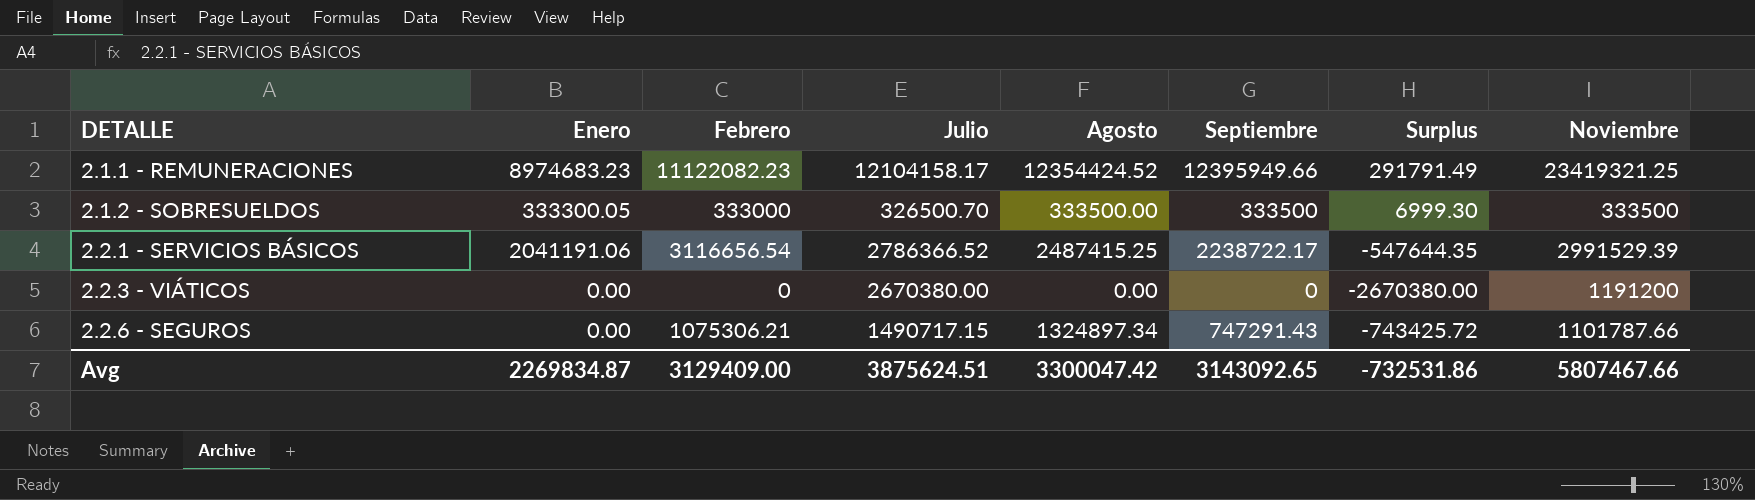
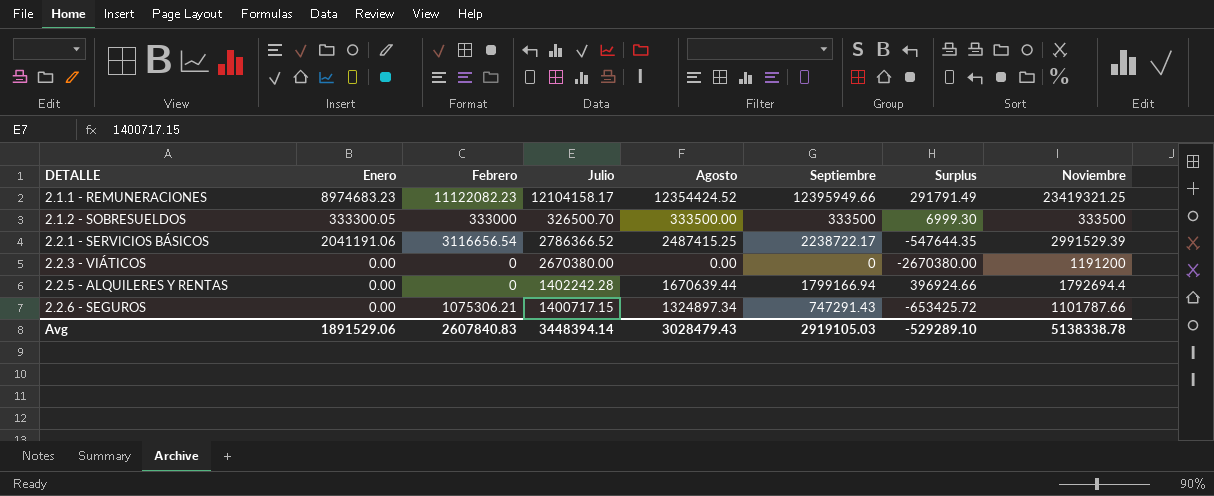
row 2.2.5 - ALQUILERES Y RENTAS: none -> 0.00 | 0 | 1402242.28 | 1670639.44 | 1799166.94 | 396924.66 | 1792694.4
2.2.6 - SEGUROS | Julio: 1490717.15 -> 1400717.15
2.2.6 - SEGUROS | Surplus: -743425.72 -> -653425.72
Avg | Enero: 2269834.87 -> 1891529.06
Avg | Febrero: 3129409.00 -> 2607840.83
Avg | Julio: 3875624.51 -> 3448394.14
Avg | Agosto: 3300047.42 -> 3028479.43
Avg | Septiembre: 3143092.65 -> 2919105.03
Avg | Surplus: -732531.86 -> -529289.10
Avg | Noviembre: 5807467.66 -> 5138338.78

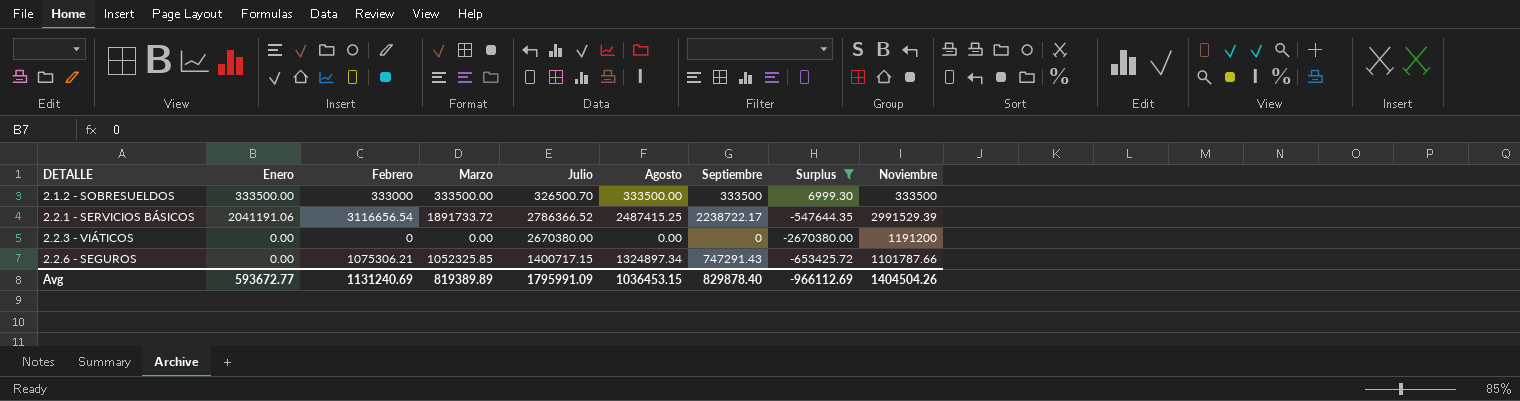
filter: none -> Surplus <= 6999.30
column Marzo | position: none -> 4
2.1.2 - SOBRESUELDOS | Enero: 333300.05 -> 333500.00
Avg | Enero: 1891529.06 -> 593672.77
Avg | Febrero: 2607840.83 -> 1131240.69
Avg | Julio: 3448394.14 -> 1795991.09
Avg | Agosto: 3028479.43 -> 1036453.15
Avg | Septiembre: 2919105.03 -> 829878.40
Avg | Surplus: -529289.10 -> -966112.69
Avg | Noviembre: 5138338.78 -> 1404504.26

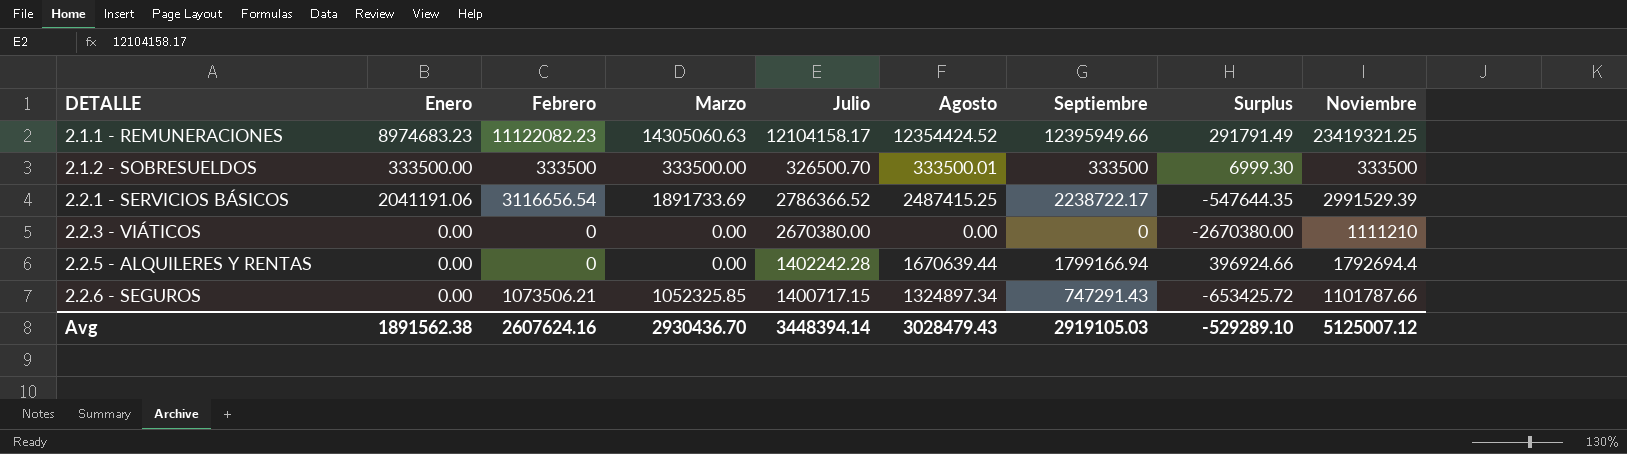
filter: Surplus <= 6999.30 -> none
2.1.2 - SOBRESUELDOS | Febrero: 333000 -> 333500
2.1.2 - SOBRESUELDOS | Agosto: 333500.00 -> 333500.01
2.2.1 - SERVICIOS BÁSICOS | Marzo: 1891733.72 -> 1891733.69
2.2.3 - VIÁTICOS | Noviembre: 1191200 -> 1111210
2.2.6 - SEGUROS | Febrero: 1075306.21 -> 1073506.21
Avg | Enero: 593672.77 -> 1891562.38
Avg | Febrero: 1131240.69 -> 2607624.16
Avg | Marzo: 819389.89 -> 2930436.70
Avg | Julio: 1795991.09 -> 3448394.14
Avg | Agosto: 1036453.15 -> 3028479.43
Avg | Septiembre: 829878.40 -> 2919105.03
Avg | Surplus: -966112.69 -> -529289.10
Avg | Noviembre: 1404504.26 -> 5125007.12

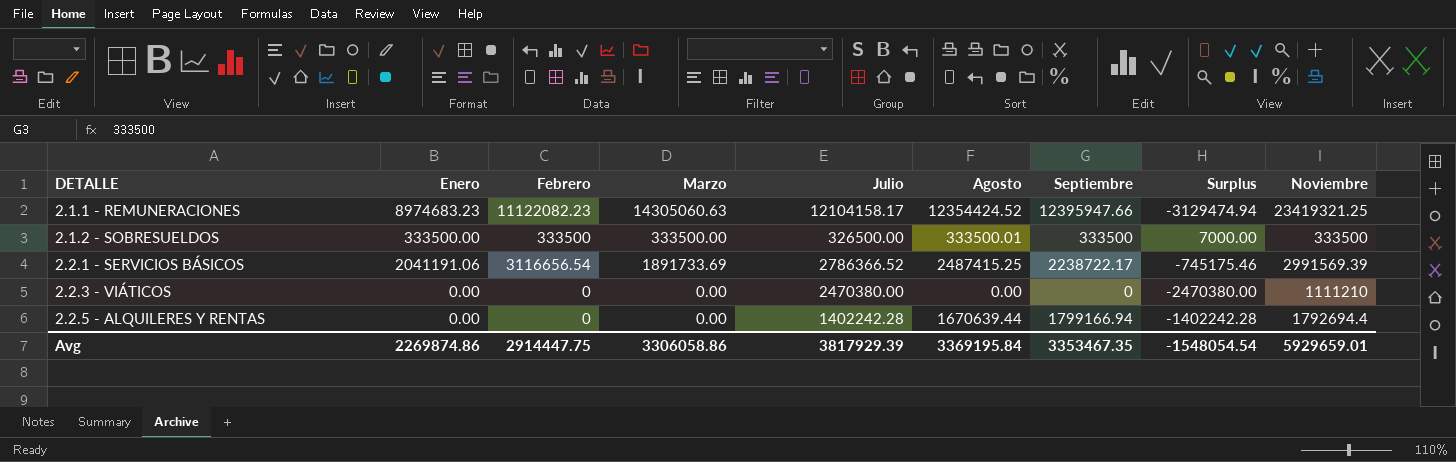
column Surplus | formula: [Septiembre] - [Julio] -> [Enero] - [Julio]
row 2.2.6 - SEGUROS: 0.00 | 1073506.21 | 1052325.85 | 1400717.15 | 1324897.34 | 747291.43 | -653425.72 | 1101787.66 -> none
2.1.1 - REMUNERACIONES | Septiembre: 12395949.66 -> 12395947.66
2.1.2 - SOBRESUELDOS | Julio: 326500.70 -> 326500.00
2.2.1 - SERVICIOS BÁSICOS | Noviembre: 2991529.39 -> 2991569.39
2.2.3 - VIÁTICOS | Julio: 2670380.00 -> 2470380.00
Avg | Enero: 1891562.38 -> 2269874.86
Avg | Febrero: 2607624.16 -> 2914447.75
Avg | Marzo: 2930436.70 -> 3306058.86
Avg | Julio: 3448394.14 -> 3817929.39
Avg | Agosto: 3028479.43 -> 3369195.84
Avg | Septiembre: 2919105.03 -> 3353467.35
Avg | Surplus: -529289.10 -> -1548054.54
Avg | Noviembre: 5125007.12 -> 5929659.01

